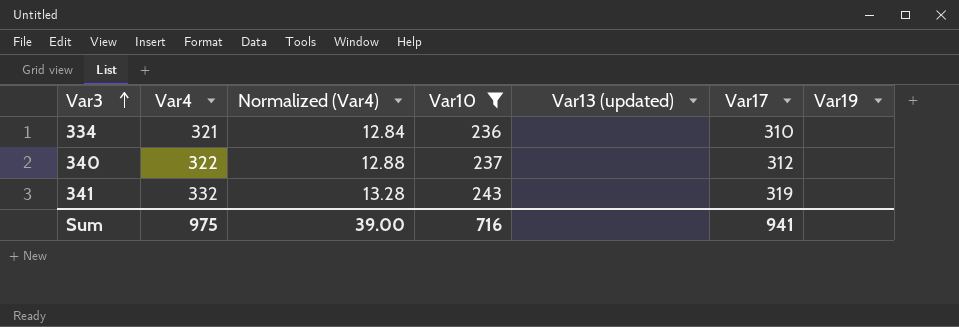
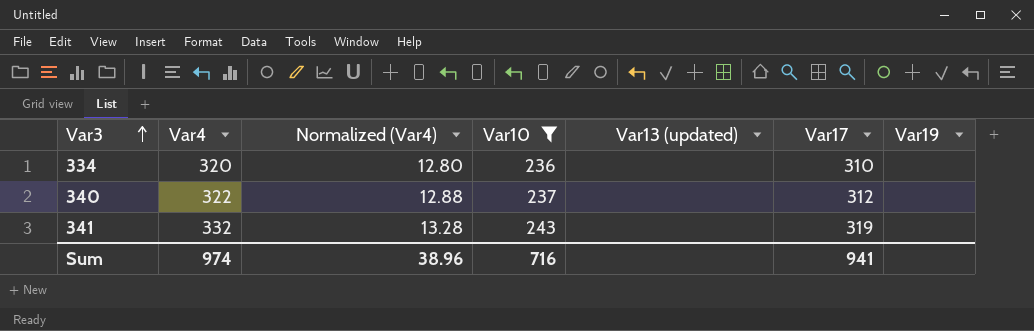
334 | Var4: 321 -> 320
334 | Normalized (Var4): 12.84 -> 12.80
Sum | Var4: 975 -> 974
Sum | Normalized (Var4): 39.00 -> 38.96

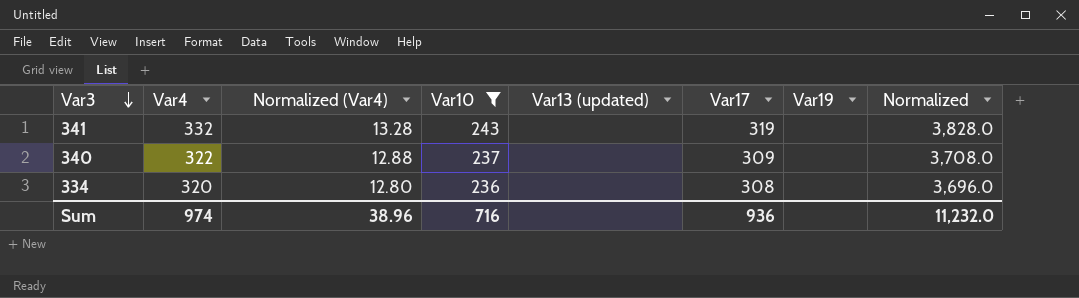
row order: Var3 ascending -> Var3 descending
column Normalized | formula: none -> [Var17] * 12
340 | Var17: 312 -> 309
334 | Var17: 310 -> 308
Sum | Var17: 941 -> 936

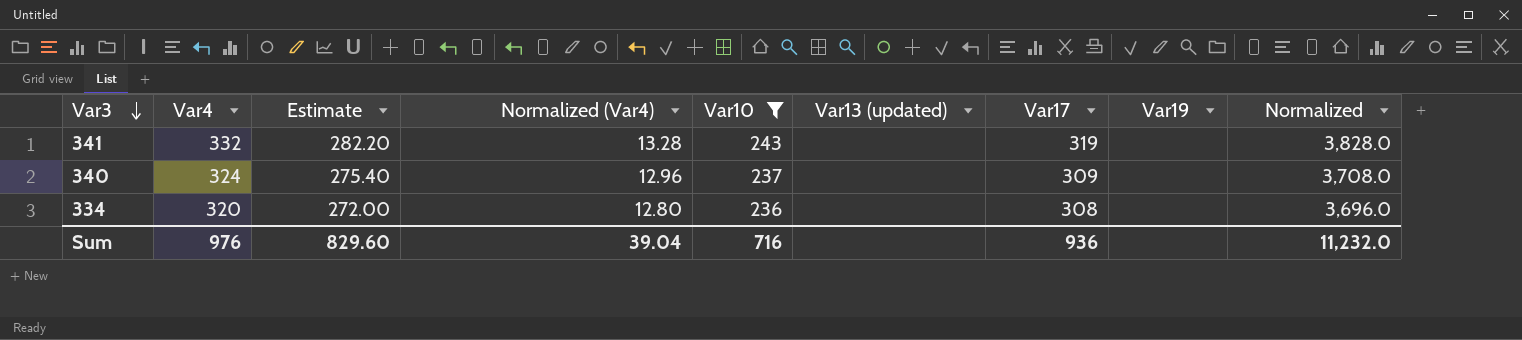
column Estimate | formula: none -> [Var4] * 0.85
340 | Var4: 322 -> 324
340 | Normalized (Var4): 12.88 -> 12.96
Sum | Var4: 974 -> 976
Sum | Normalized (Var4): 38.96 -> 39.04

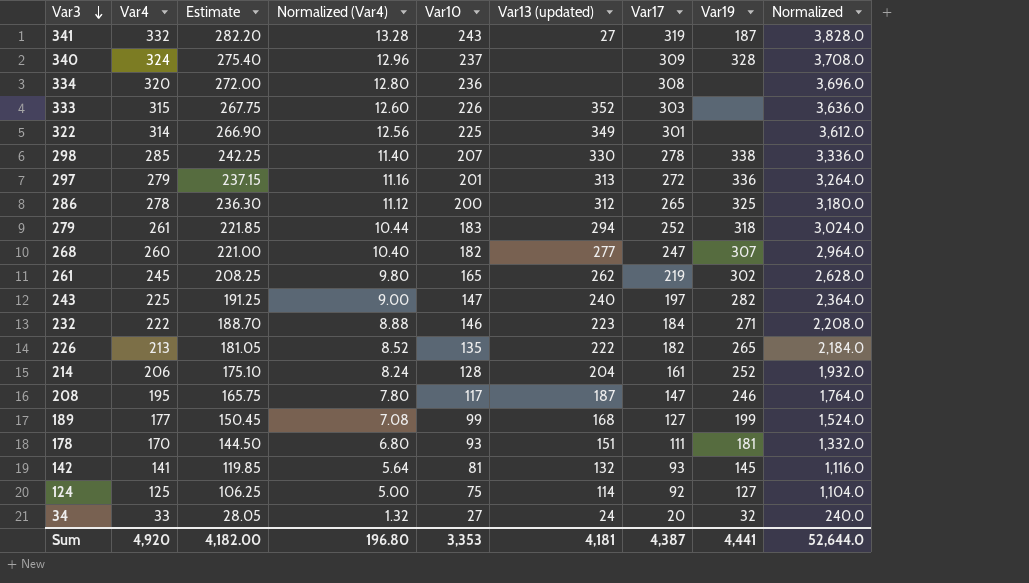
filter: Var10 >= 236 -> none
341 | Var13 (updated): none -> 27
341 | Var19: none -> 187
340 | Var19: none -> 328
Sum | Var4: 976 -> 4,920
Sum | Estimate: 829.60 -> 4,182.00
Sum | Normalized (Var4): 39.04 -> 196.80
Sum | Var10: 716 -> 3,353
Sum | Var13 (updated): none -> 4,181
Sum | Var17: 936 -> 4,387
Sum | Var19: none -> 4,441
Sum | Normalized: 11,232.0 -> 52,644.0

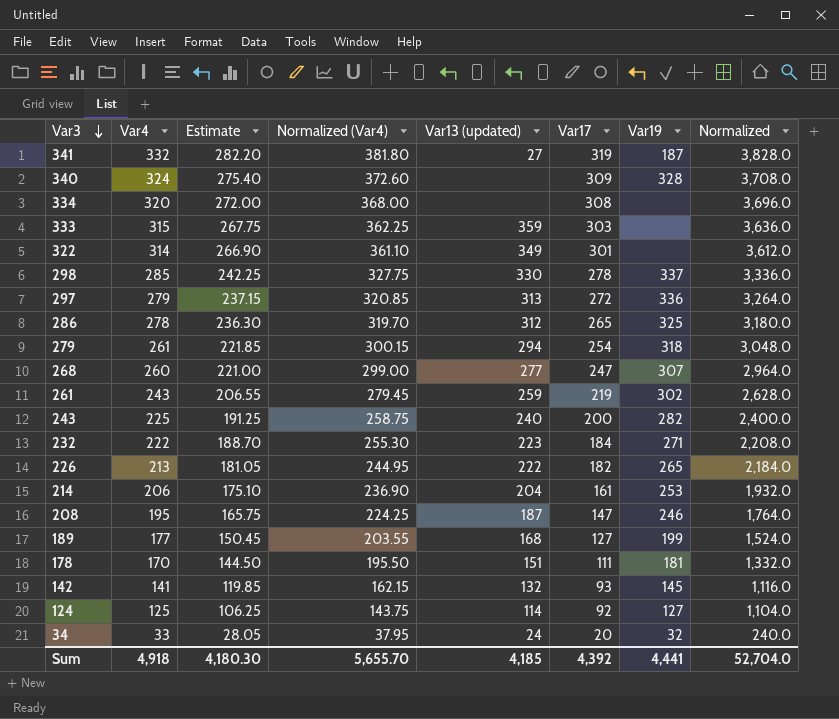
column Var10 | position: 5 -> none
column Normalized (Var4) | formula: [Var4] * 0.04 -> [Var4] * 1.15
333 | Var13 (updated): 352 -> 359
298 | Var19: 338 -> 337
279 | Var17: 252 -> 254
279 | Normalized: 3,024.0 -> 3,048.0
261 | Var4: 245 -> 243
261 | Estimate: 208.25 -> 206.55
261 | Var13 (updated): 262 -> 259
243 | Var17: 197 -> 200
243 | Normalized: 2,364.0 -> 2,400.0
214 | Var19: 252 -> 253
Sum | Var4: 4,920 -> 4,918
Sum | Estimate: 4,182.00 -> 4,180.30
Sum | Normalized (Var4): 196.80 -> 5,655.70
Sum | Var13 (updated): 4,181 -> 4,185
Sum | Var17: 4,387 -> 4,392
Sum | Normalized: 52,644.0 -> 52,704.0

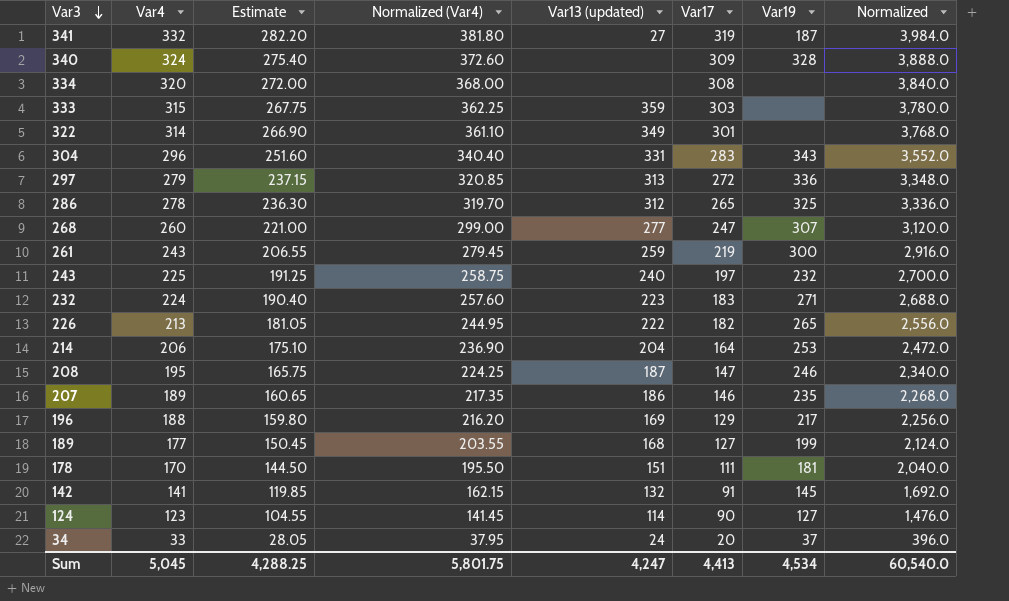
column Normalized | formula: [Var17] * 12 -> [Var4] * 12
row 298: 285 | 242.25 | 327.75 | 330 | 278 | 337 | 3,336.0 -> none
row 279: 261 | 221.85 | 300.15 | 294 | 254 | 318 | 3,048.0 -> none
row 304: none -> 296 | 251.60 | 340.40 | 331 | 283 | 343 | 3,552.0
261 | Var19: 302 -> 300
243 | Var17: 200 -> 197
243 | Var19: 282 -> 232
232 | Var4: 222 -> 224
232 | Estimate: 188.70 -> 190.40
232 | Normalized (Var4): 255.30 -> 257.60
232 | Var17: 184 -> 183
214 | Var17: 161 -> 164
row 207: none -> 189 | 160.65 | 217.35 | 186 | 146 | 235 | 2,268.0
row 196: none -> 188 | 159.80 | 216.20 | 169 | 129 | 217 | 2,256.0
142 | Var17: 93 -> 91
124 | Var4: 125 -> 123
124 | Estimate: 106.25 -> 104.55
124 | Normalized (Var4): 143.75 -> 141.45
124 | Var17: 92 -> 90
34 | Var19: 32 -> 37
Sum | Var4: 4,918 -> 5,045
Sum | Estimate: 4,180.30 -> 4,288.25
Sum | Normalized (Var4): 5,655.70 -> 5,801.75
Sum | Var13 (updated): 4,185 -> 4,247
Sum | Var17: 4,392 -> 4,413
Sum | Var19: 4,441 -> 4,534
Sum | Normalized: 52,704.0 -> 60,540.0

